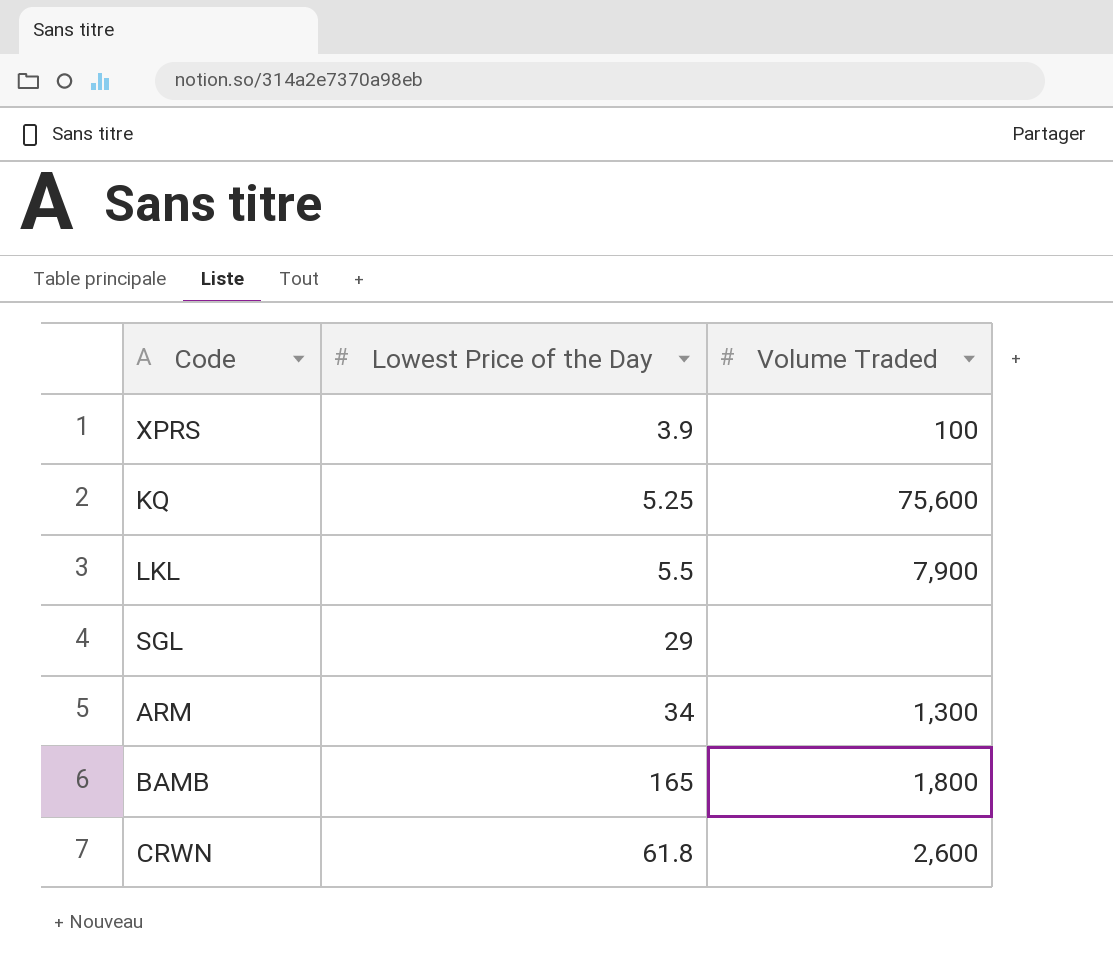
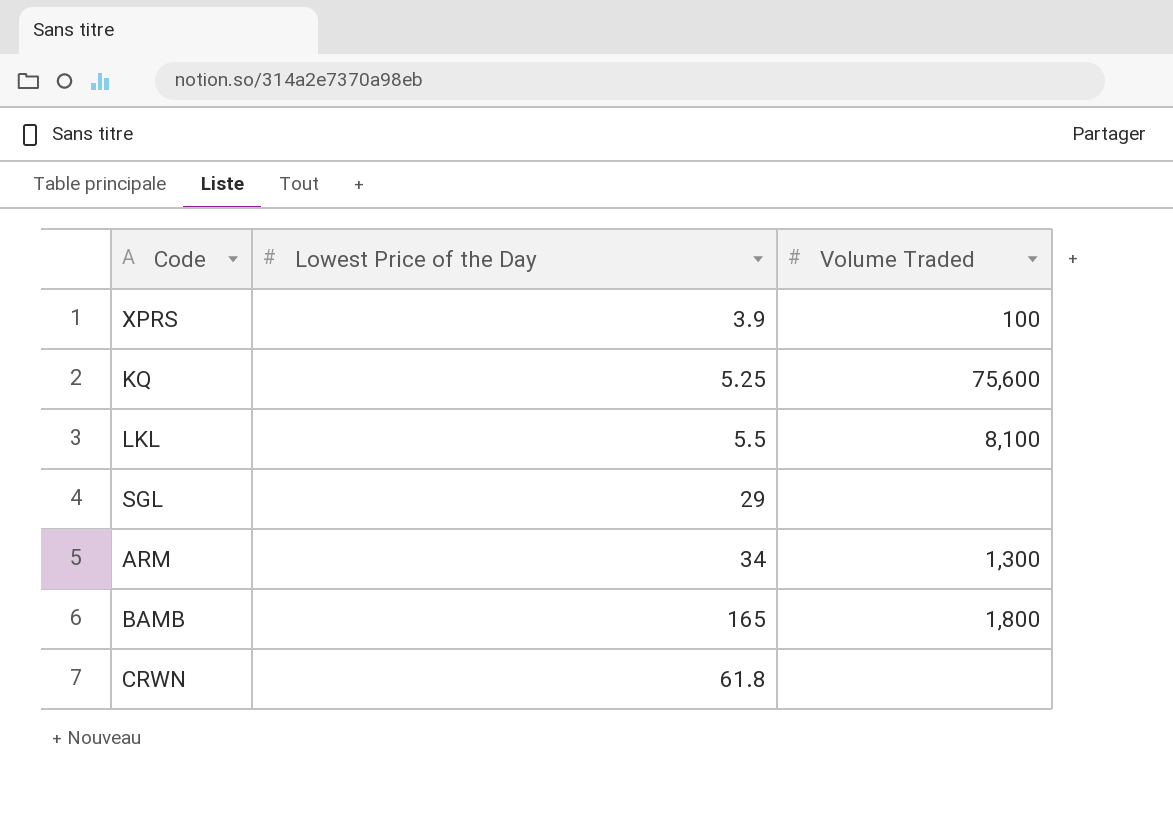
LKL | Volume Traded: 7,900 -> 8,100
CRWN | Volume Traded: 2,600 -> none

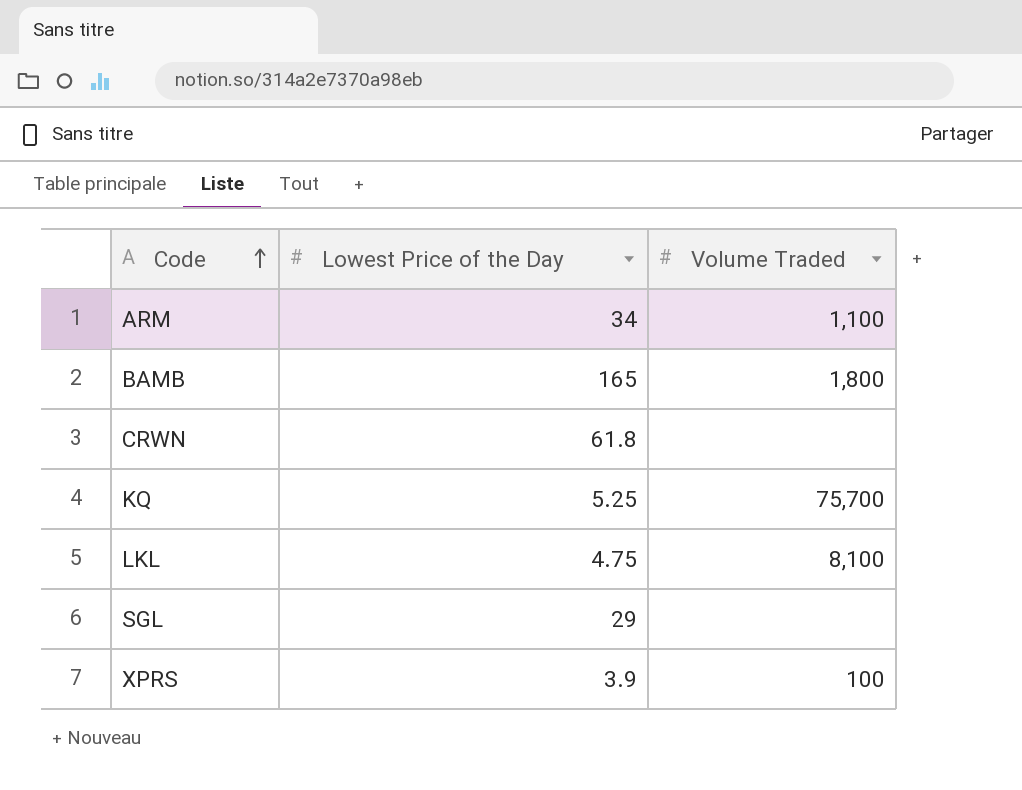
row order: none -> Code ascending
ARM | Volume Traded: 1,300 -> 1,100
KQ | Volume Traded: 75,600 -> 75,700
LKL | Lowest Price of the Day: 5.5 -> 4.75

